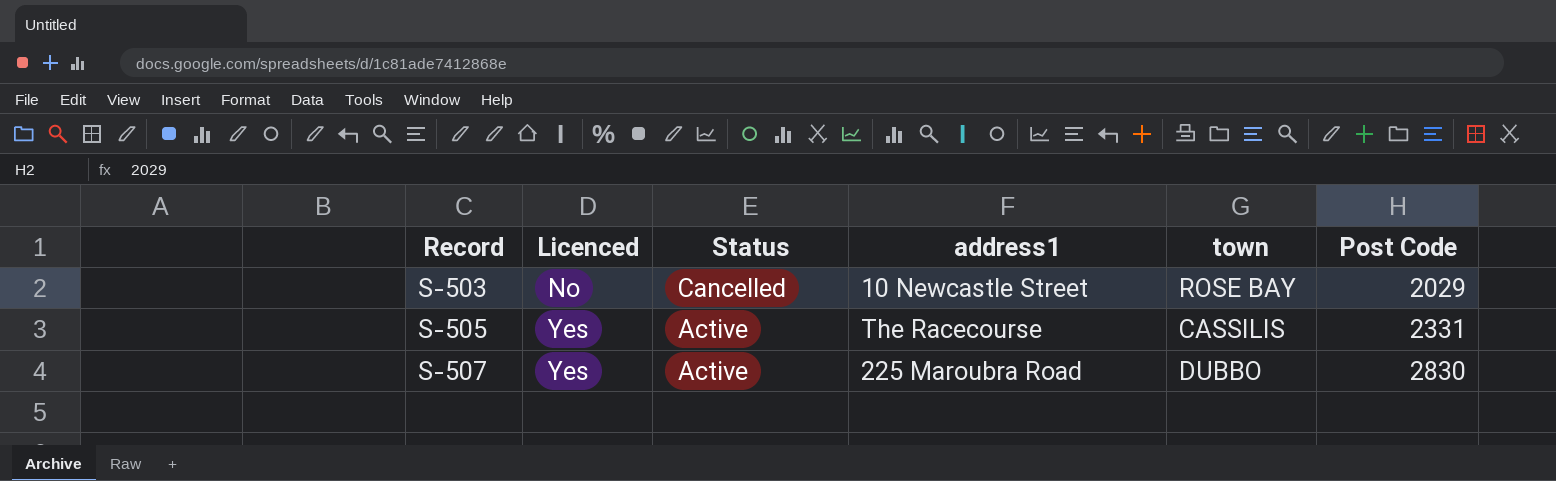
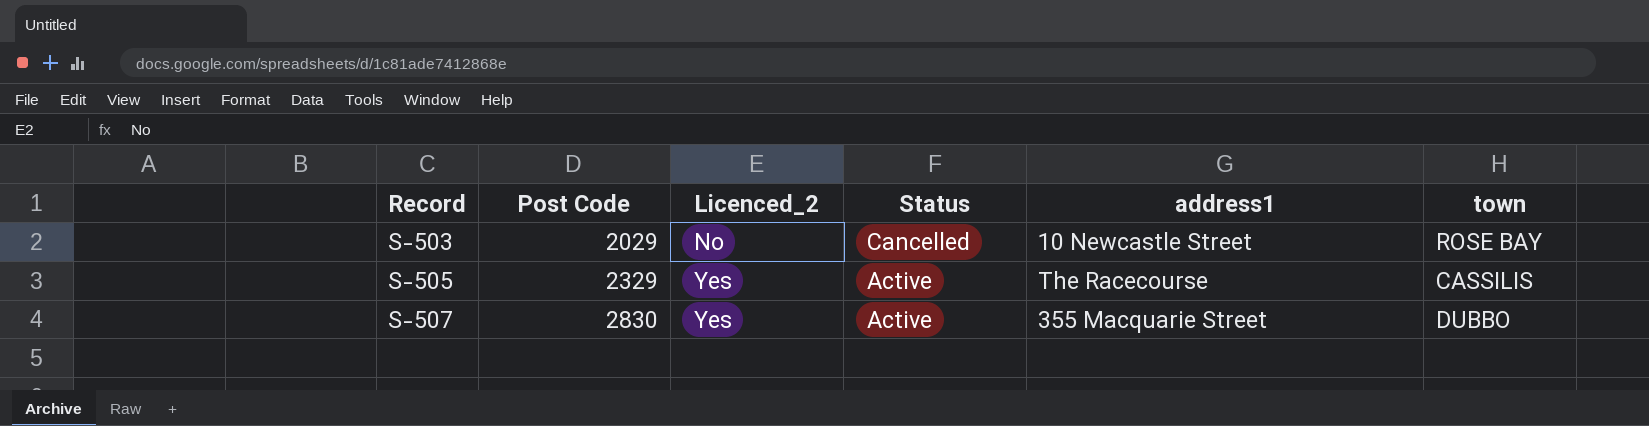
column Post Code | position: 6 -> 2
column name: Licenced -> Licenced_2
S-505 | Post Code: 2331 -> 2329
S-507 | address1: 225 Maroubra Road -> 355 Macquarie Street

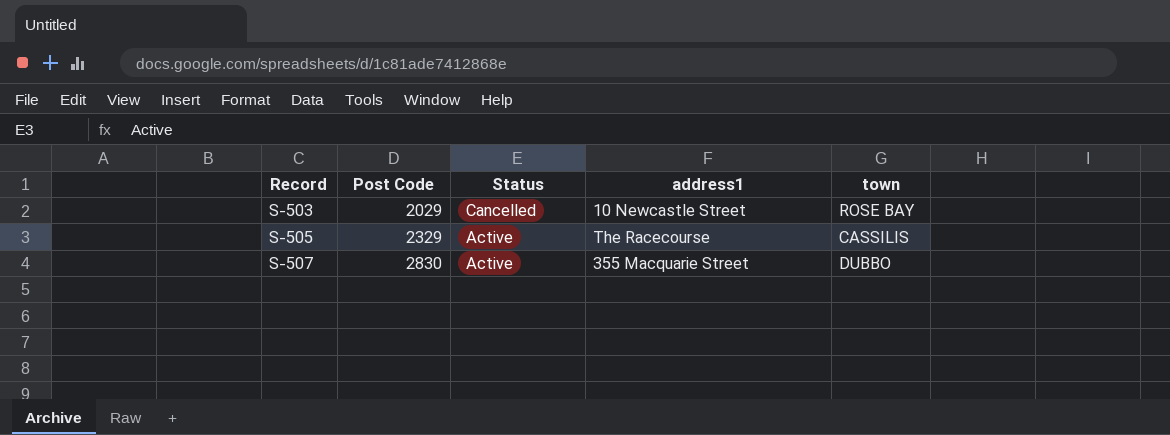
column Licenced_2 | position: 3 -> none

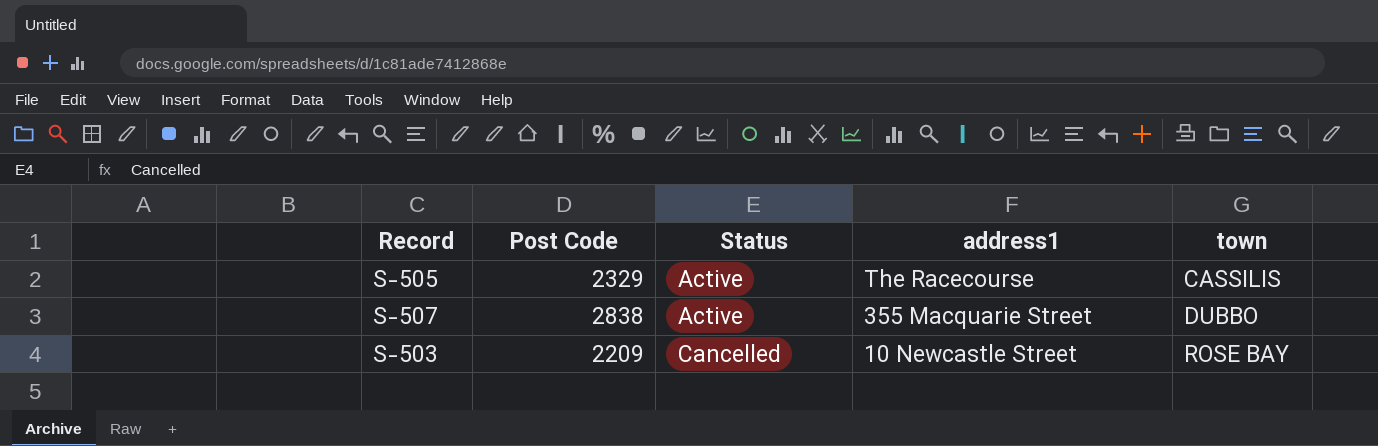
row order: Record ascending -> Status ascending
S-507 | Post Code: 2830 -> 2838
S-503 | Post Code: 2029 -> 2209

